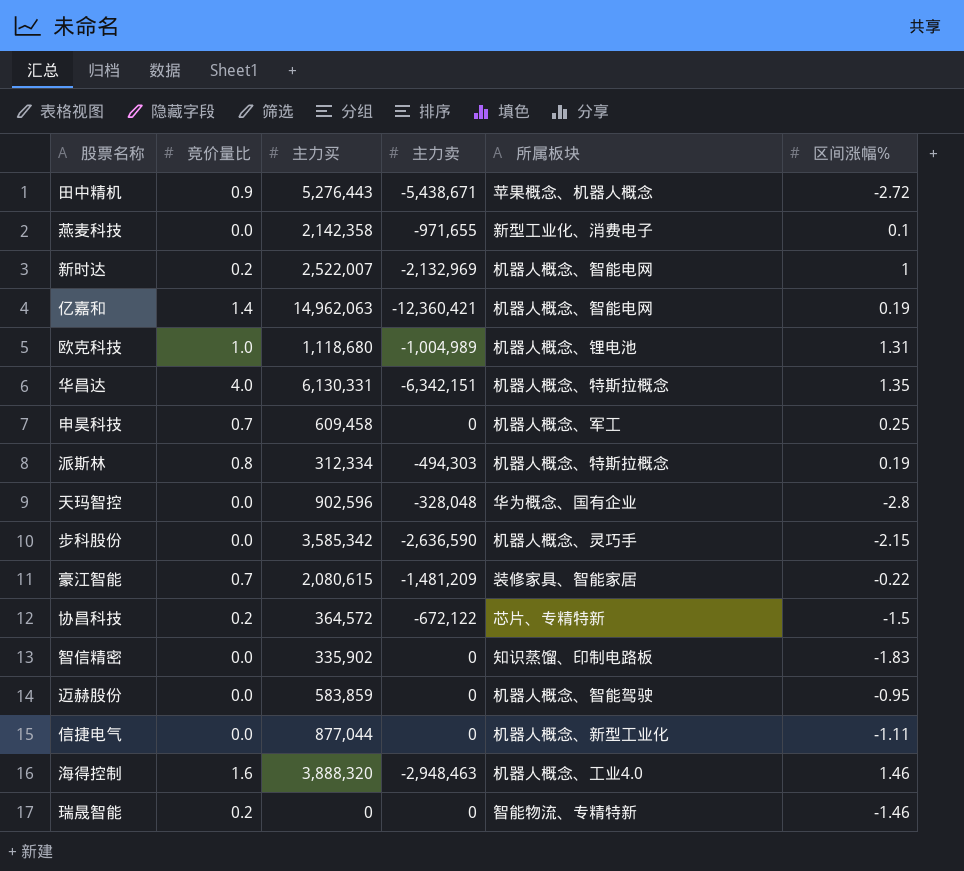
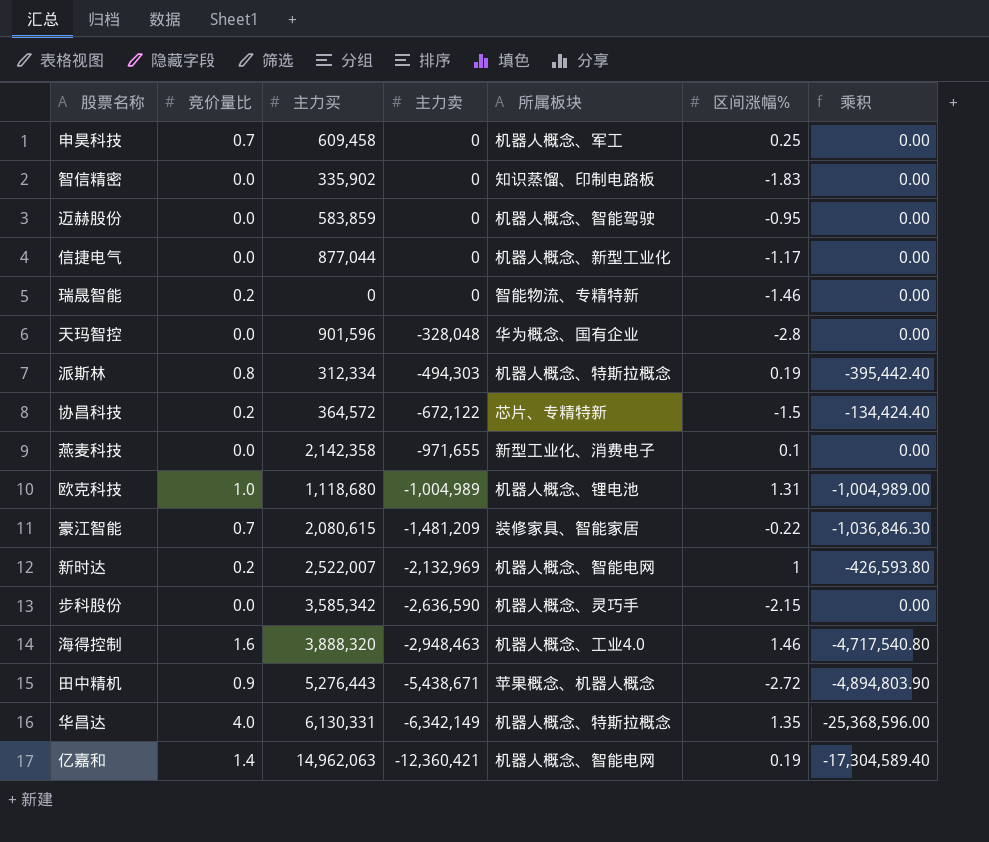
row order: none -> 主力卖 descending
column 乘积 | formula: none -> [竞价量比] * [主力卖]
信捷电气 | 区间涨幅%: -1.11 -> -1.17
天玛智控 | 主力买: 902,596 -> 901,596
华昌达 | 主力卖: -6,342,151 -> -6,342,149

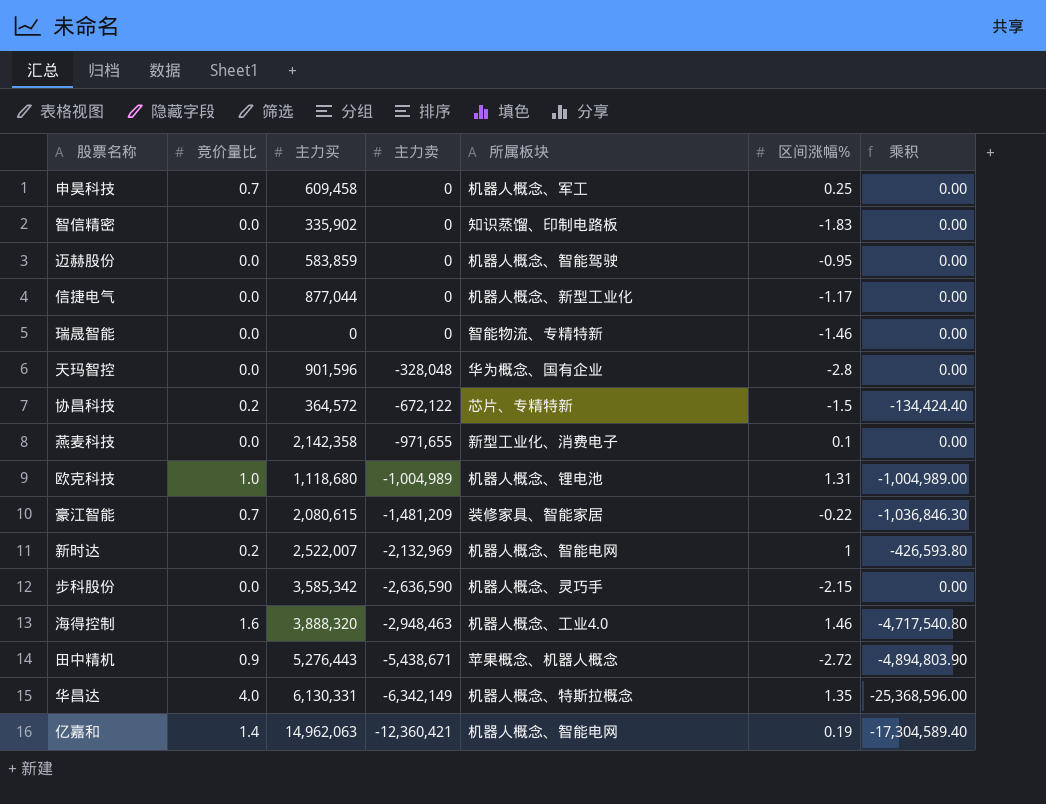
row 派斯林: 0.8 | 312,334 | -494,303 | 机器人概念、特斯拉概念 | 0.19 | -395,442.40 -> none
瑞晟智能 | 竞价量比: 0.2 -> 0.0

